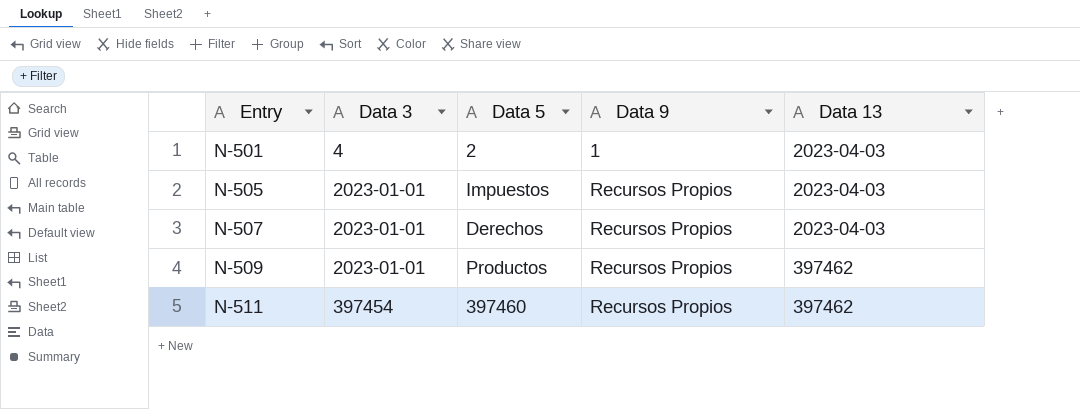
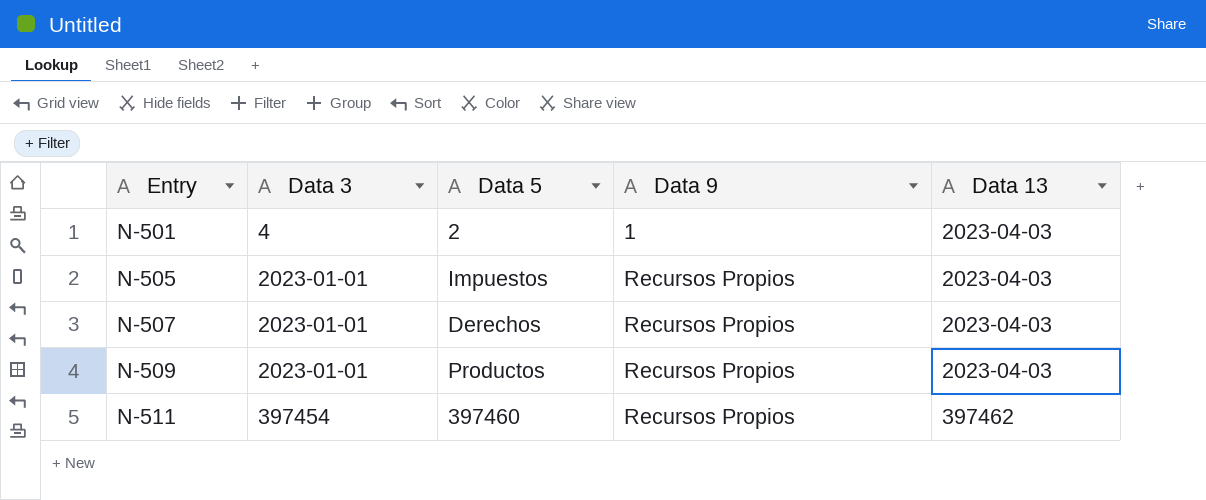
N-509 | Data 13: 397462 -> 2023-04-03

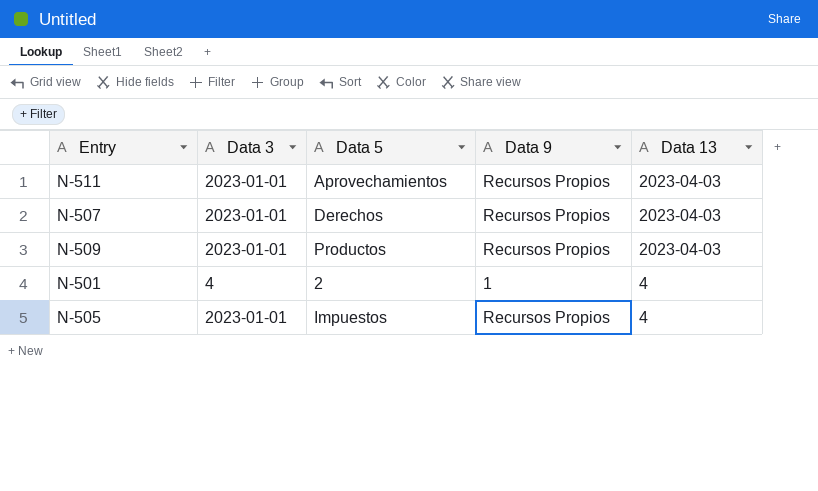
row order: Entry ascending -> Data 13 descending
N-511 | Data 3: 397454 -> 2023-01-01
N-511 | Data 5: 397460 -> Aprovechamientos
N-511 | Data 13: 397462 -> 2023-04-03
N-501 | Data 13: 2023-04-03 -> 4
N-505 | Data 13: 2023-04-03 -> 4

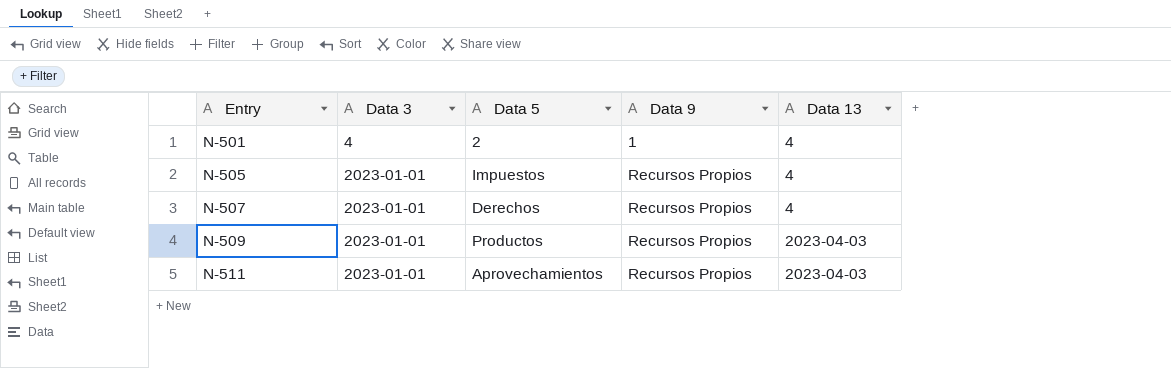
row order: Data 13 descending -> Entry ascending
N-507 | Data 13: 2023-04-03 -> 4

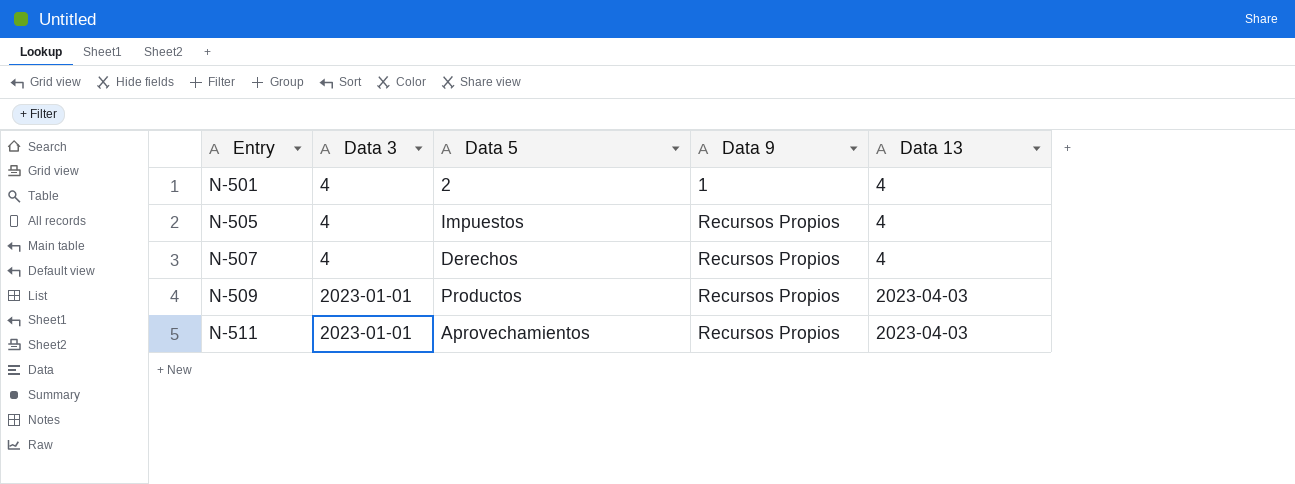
N-505 | Data 3: 2023-01-01 -> 4
N-507 | Data 3: 2023-01-01 -> 4

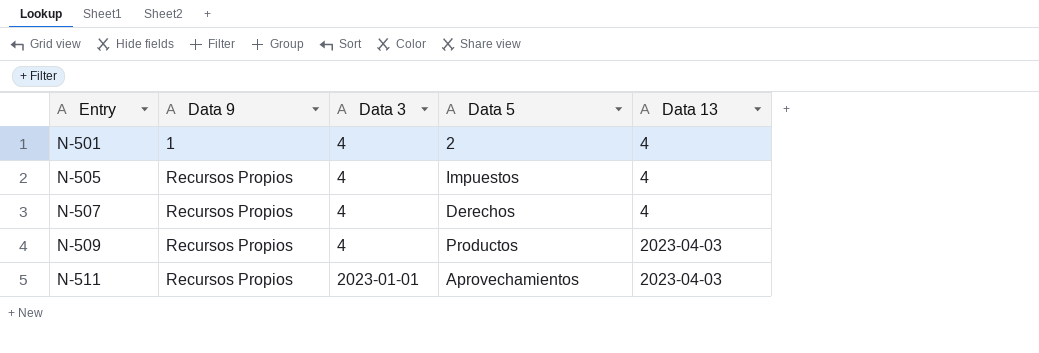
column Data 9 | position: 4 -> 2
N-509 | Data 3: 2023-01-01 -> 4

